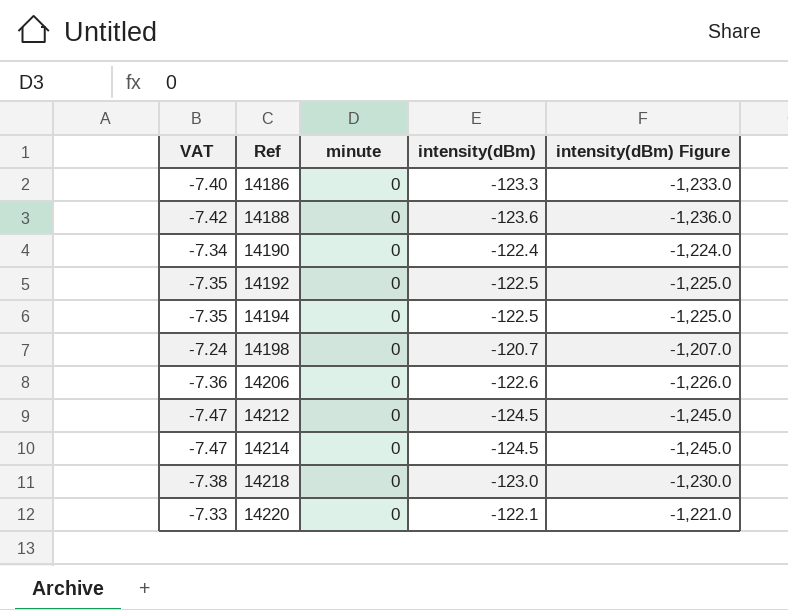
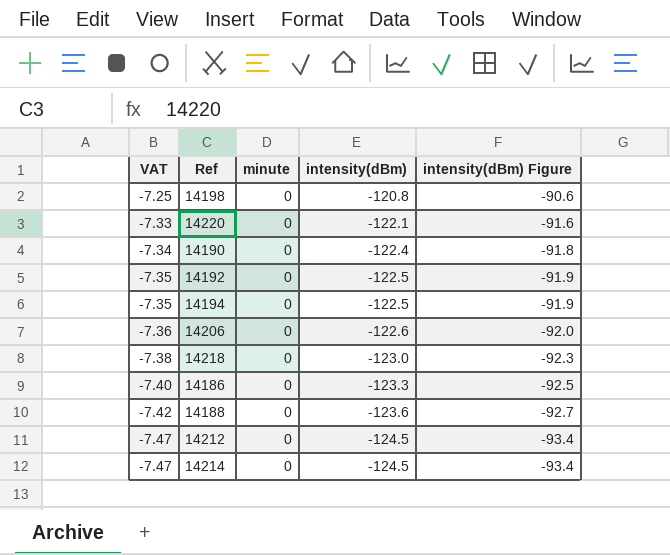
row order: Ref ascending -> VAT descending
column intensity(dBm) Figure | formula: [intensity(dBm)] * 10 -> [intensity(dBm)] * 0.75
14198 | VAT: -7.24 -> -7.25
14198 | intensity(dBm): -120.7 -> -120.8

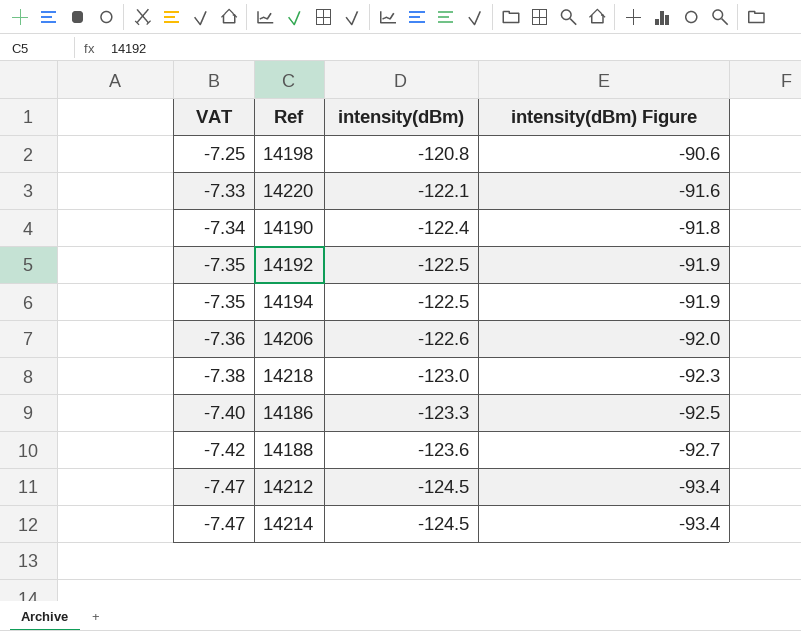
column minute | position: 3 -> none

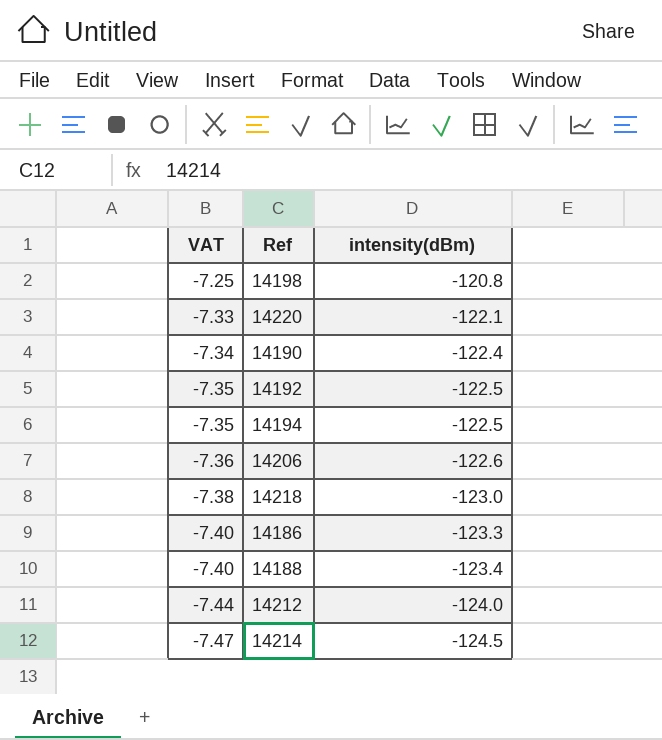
column intensity(dBm) Figure | formula: [intensity(dBm)] * 0.75 -> none
14188 | VAT: -7.42 -> -7.40
14188 | intensity(dBm): -123.6 -> -123.4
14212 | VAT: -7.47 -> -7.44
14212 | intensity(dBm): -124.5 -> -124.0

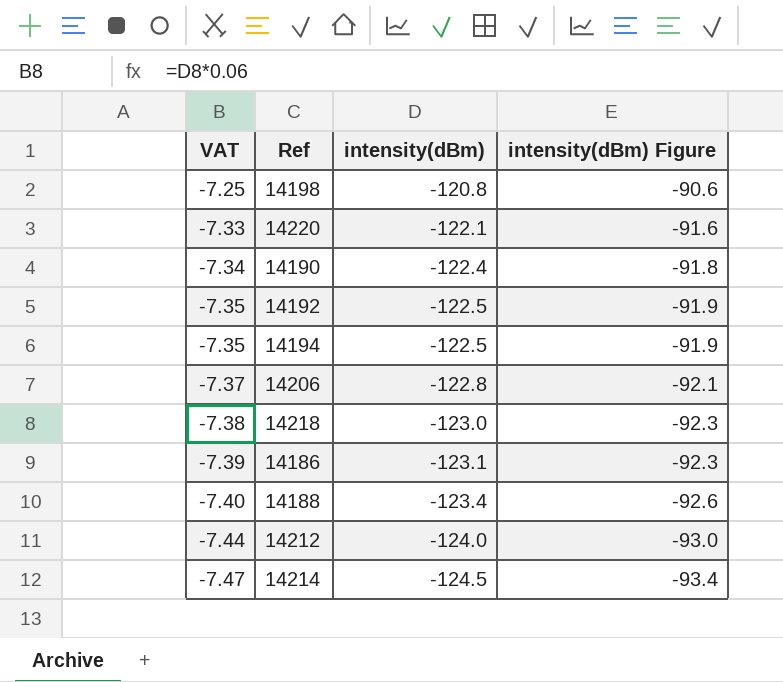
column intensity(dBm) Figure | formula: none -> [intensity(dBm)] * 0.75
14206 | VAT: -7.36 -> -7.37
14206 | intensity(dBm): -122.6 -> -122.8
14186 | VAT: -7.40 -> -7.39
14186 | intensity(dBm): -123.3 -> -123.1

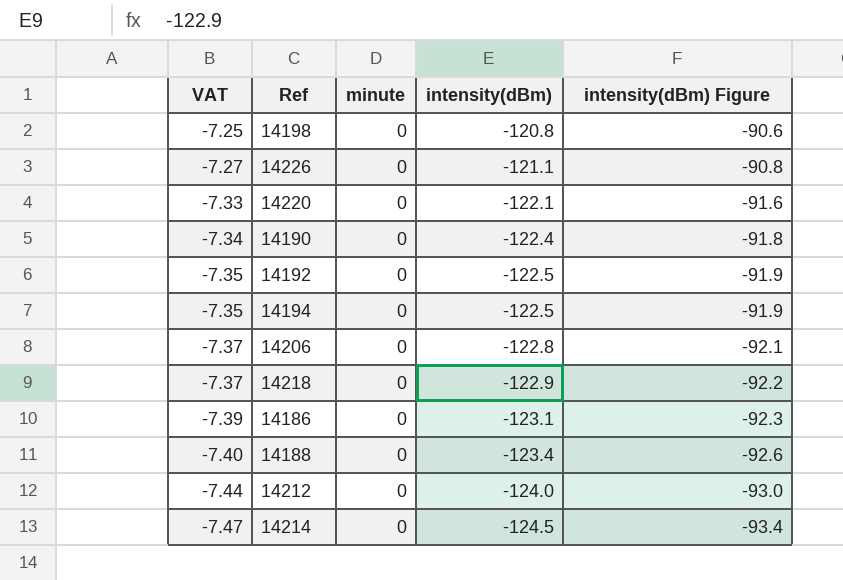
column minute | position: none -> 3
row 14226: none -> -7.27 | 0 | -121.1 | -90.8
14218 | VAT: -7.38 -> -7.37
14218 | intensity(dBm): -123.0 -> -122.9
14218 | intensity(dBm) Figure: -92.3 -> -92.2

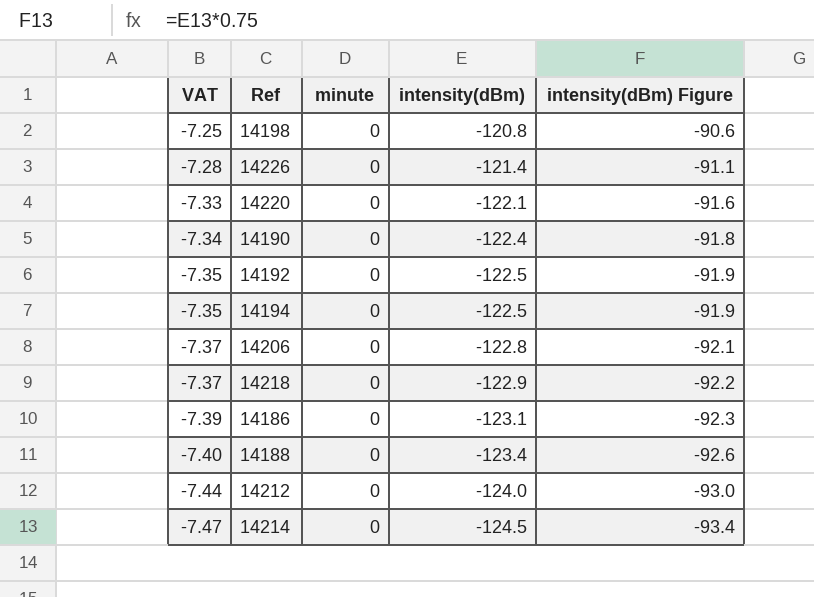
14226 | VAT: -7.27 -> -7.28
14226 | intensity(dBm): -121.1 -> -121.4
14226 | intensity(dBm) Figure: -90.8 -> -91.1

